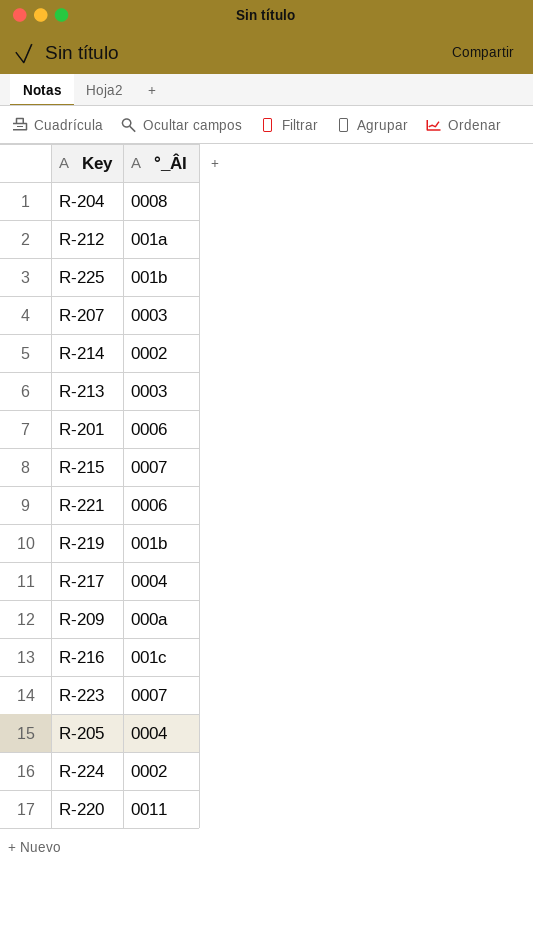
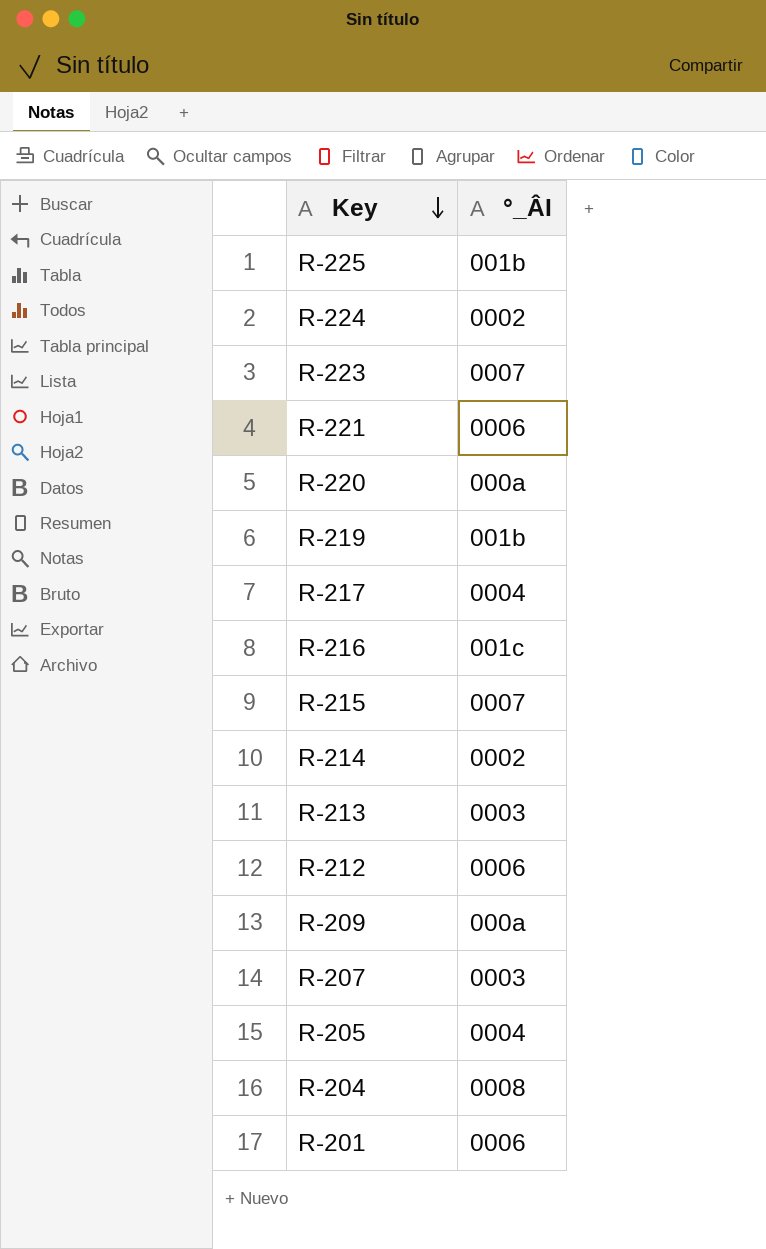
row order: none -> Key descending
R-220 | °_ÂI: 0011 -> 000a
R-212 | °_ÂI: 001a -> 0006

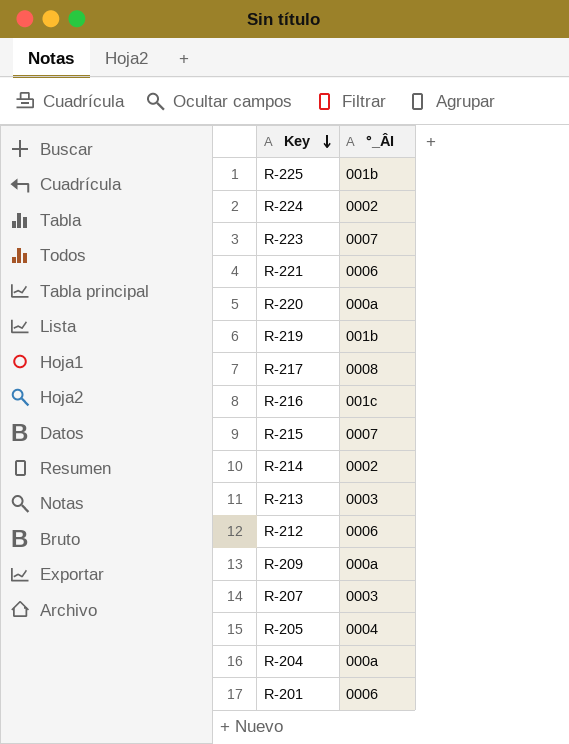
R-217 | °_ÂI: 0004 -> 0008
R-204 | °_ÂI: 0008 -> 000a

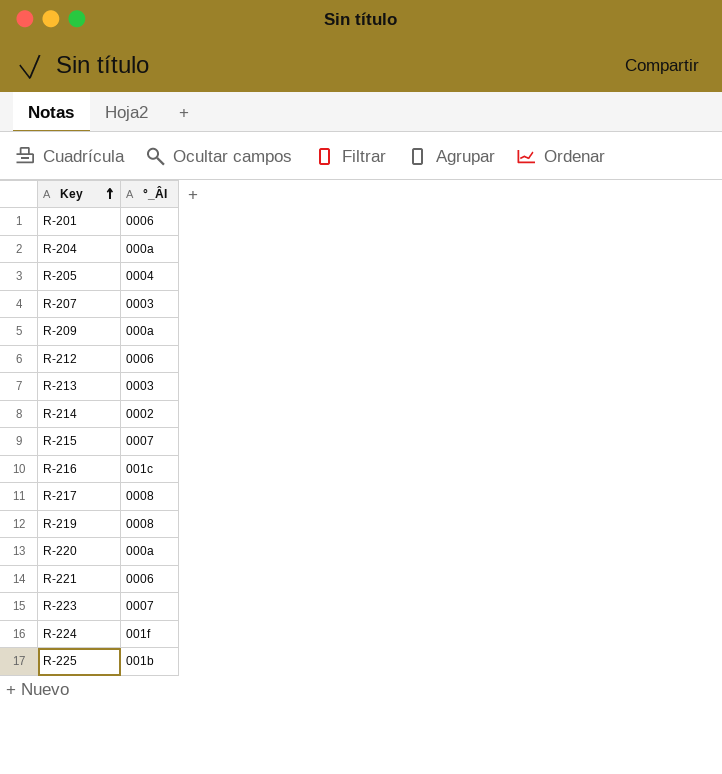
row order: Key descending -> Key ascending
R-219 | °_ÂI: 001b -> 0008
R-224 | °_ÂI: 0002 -> 001f

